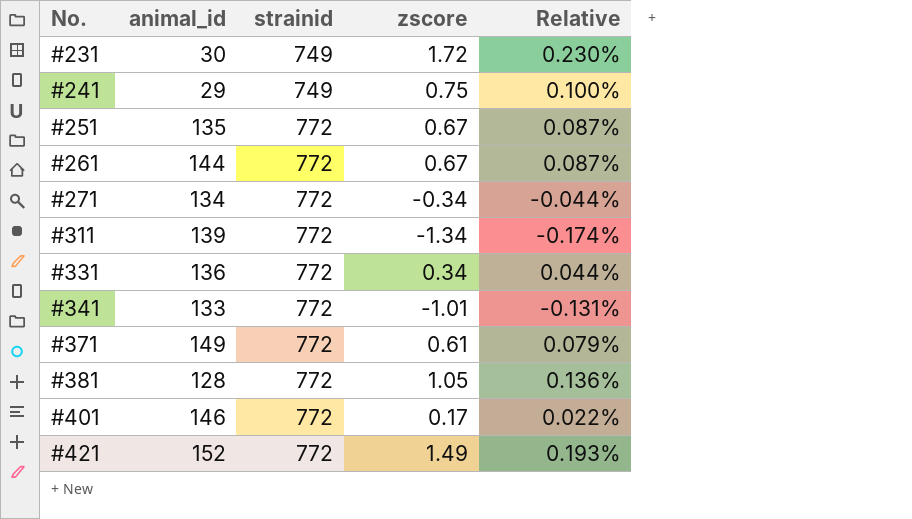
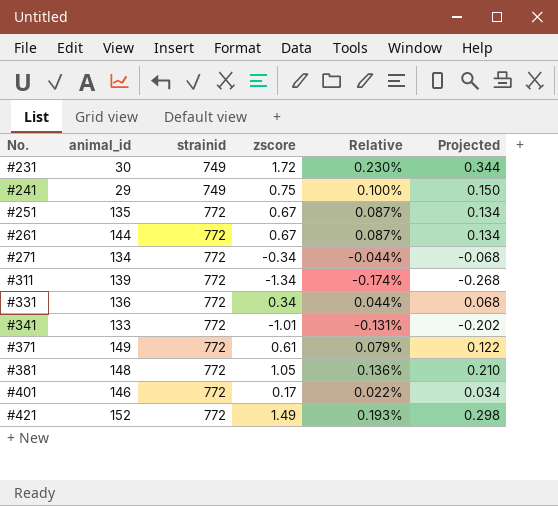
column Projected | formula: none -> [zscore] * 0.2
#381 | animal_id: 128 -> 148

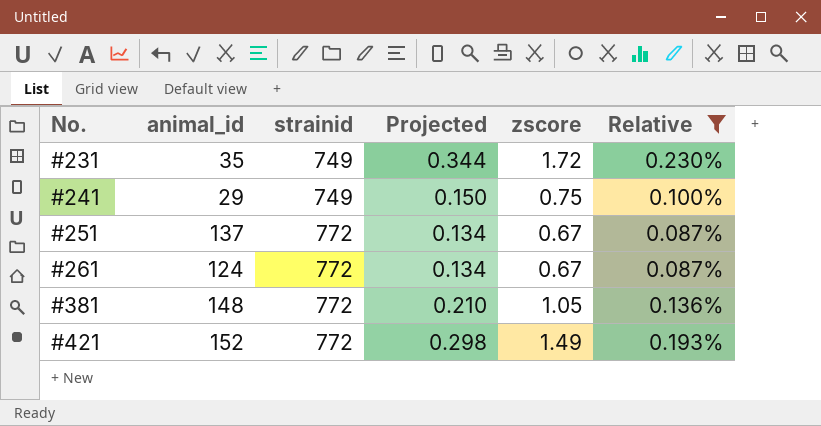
filter: none -> Relative >= 0.087%
column Projected | position: 6 -> 4
#231 | animal_id: 30 -> 35
#251 | animal_id: 135 -> 137
#261 | animal_id: 144 -> 124

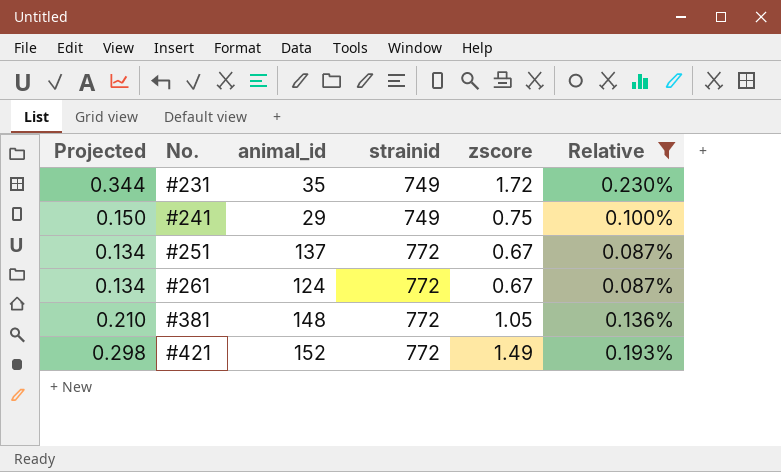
column Projected | position: 4 -> 1

